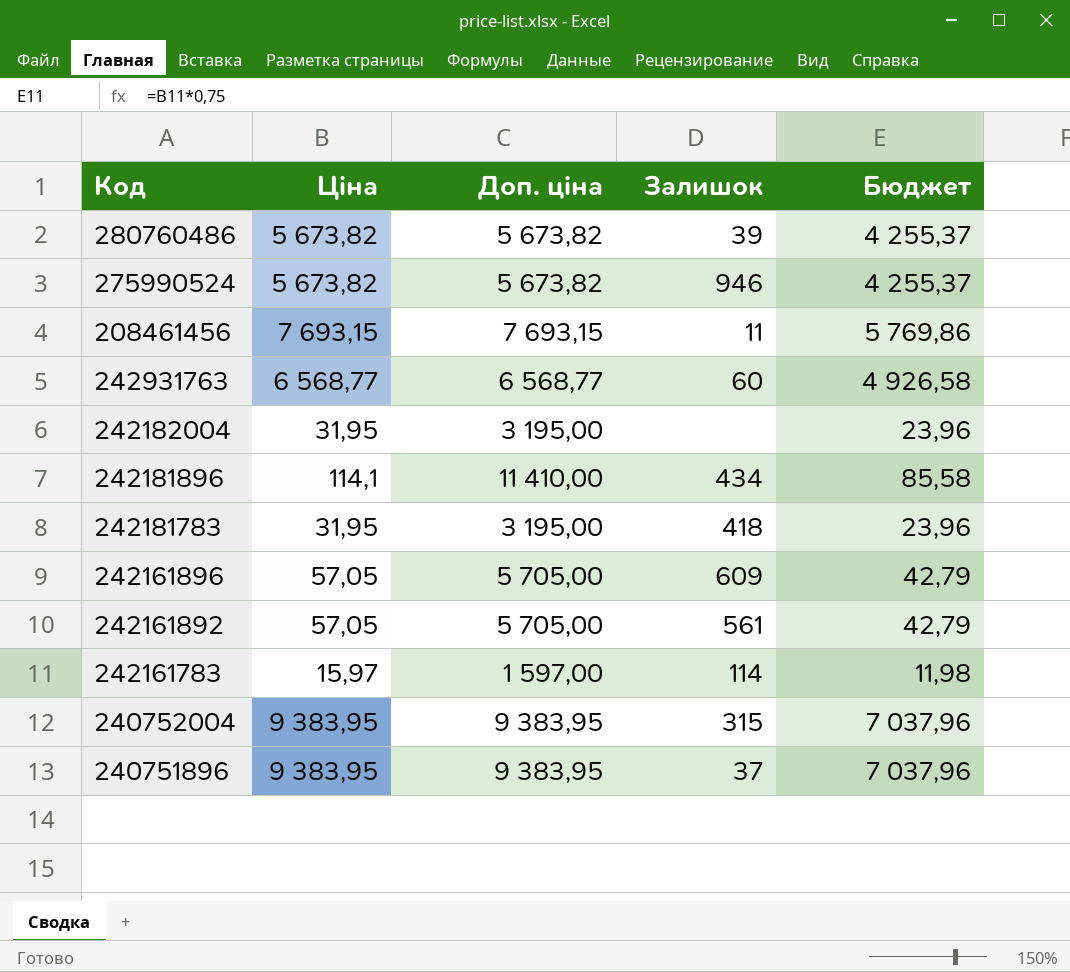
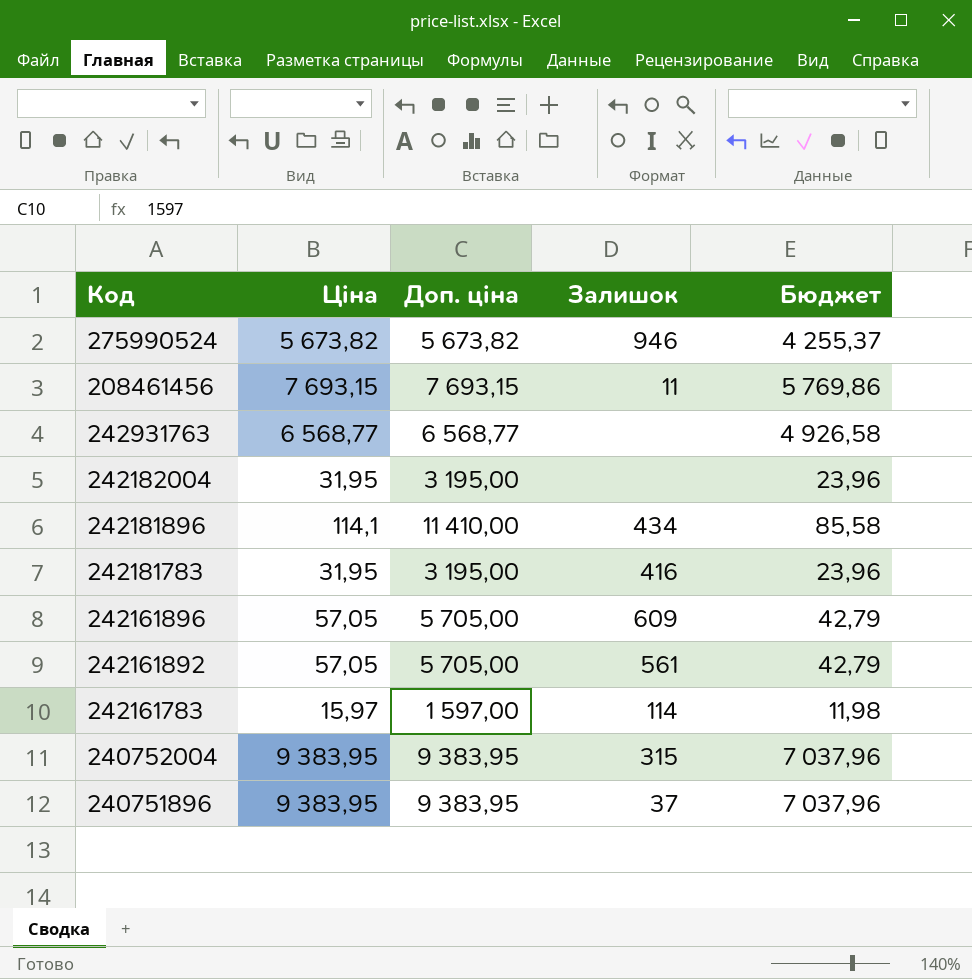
row 280760486: 5 673,82 | 5 673,82 | 39 | 4 255,37 -> none
242931763 | Залишок: 60 -> none
242181783 | Залишок: 418 -> 416

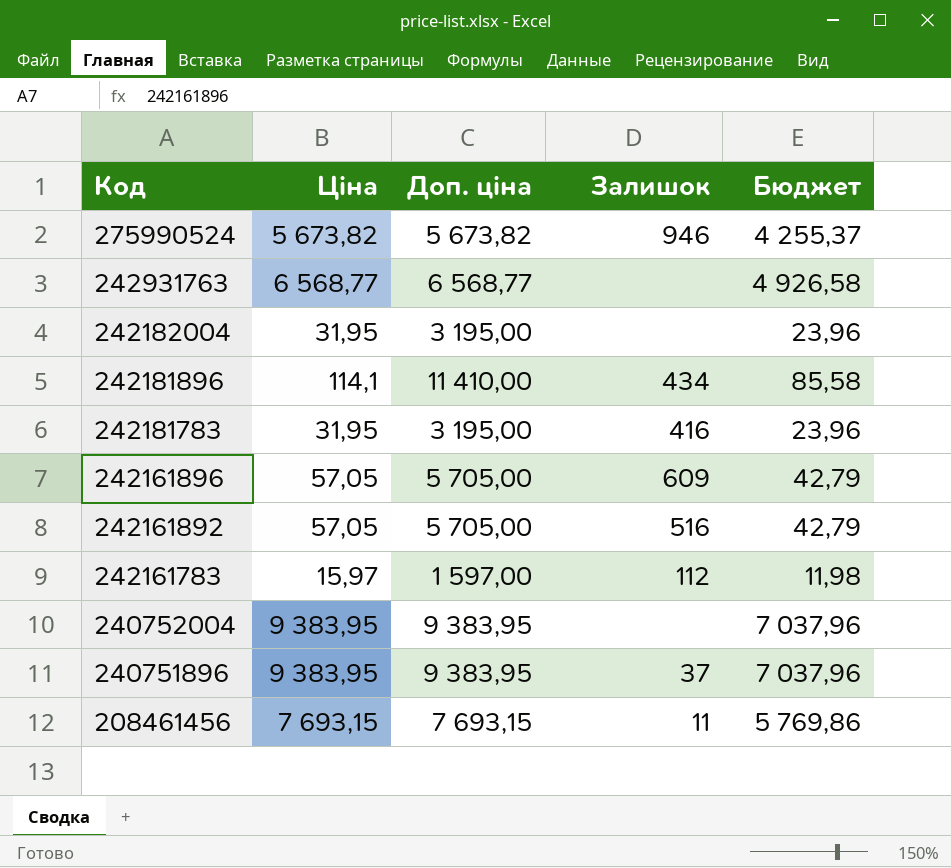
row order: none -> Код descending
242161892 | Залишок: 561 -> 516
242161783 | Залишок: 114 -> 112
240752004 | Залишок: 315 -> none

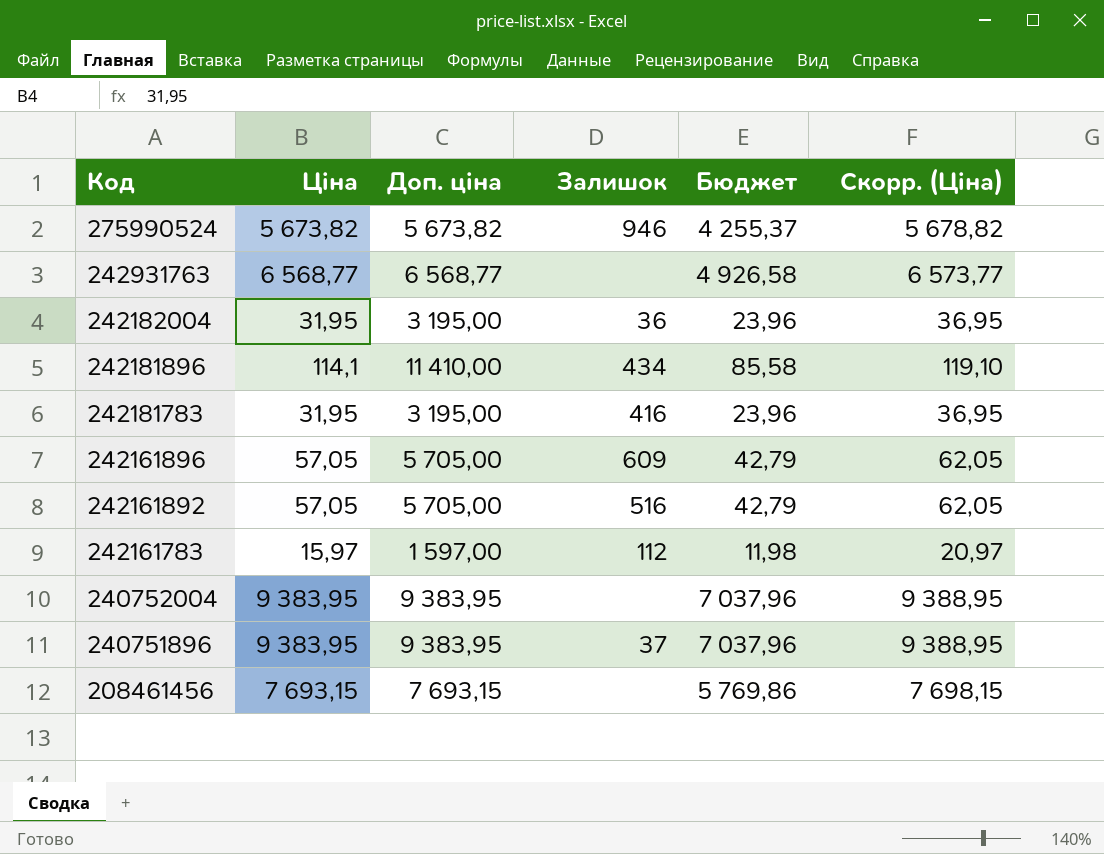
column Скорр. (Ціна) | formula: none -> [Ціна] + 5
242182004 | Залишок: none -> 36
208461456 | Залишок: 11 -> none

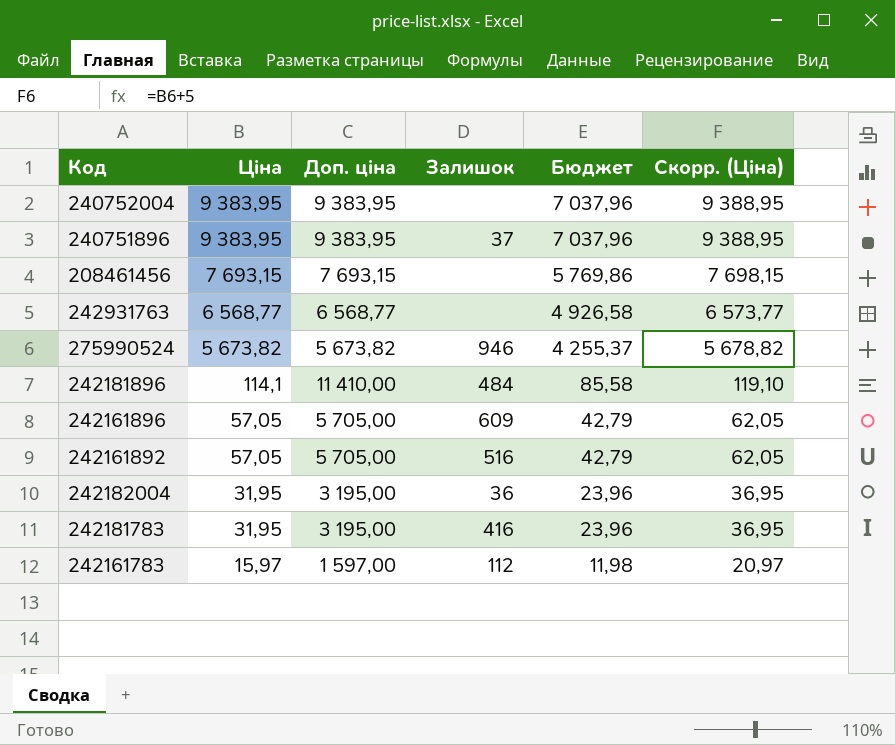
row order: Код descending -> Ціна descending
242181896 | Залишок: 434 -> 484

